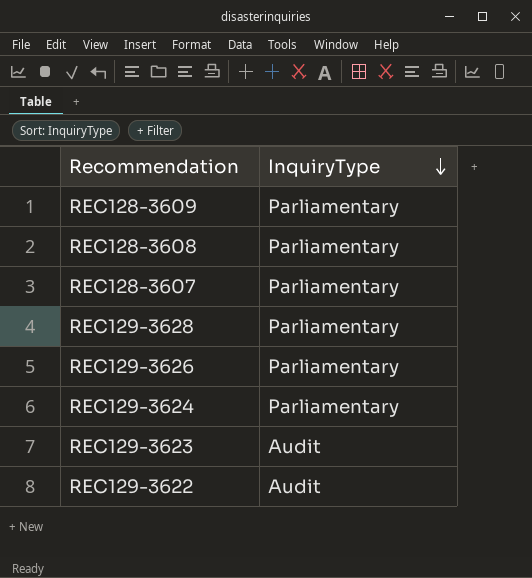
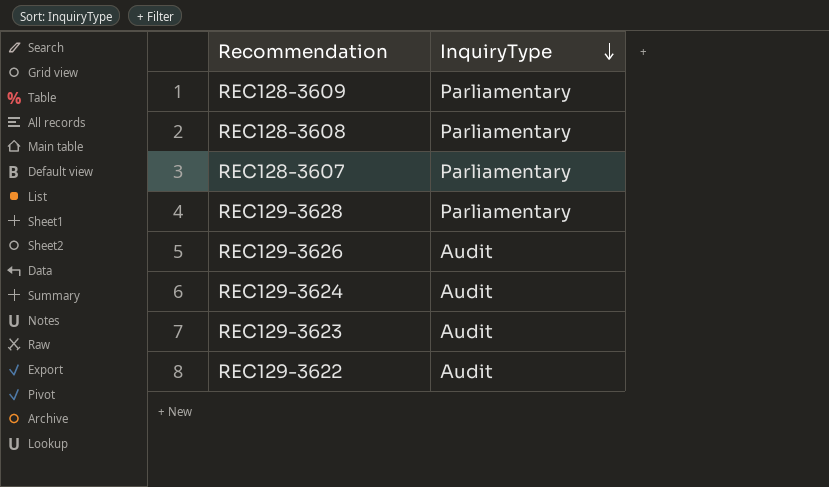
REC129-3626 | InquiryType: Parliamentary -> Audit
REC129-3624 | InquiryType: Parliamentary -> Audit

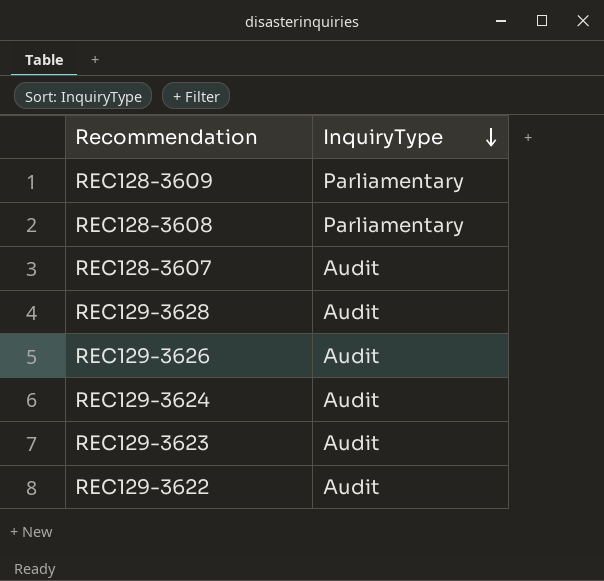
REC128-3607 | InquiryType: Parliamentary -> Audit
REC129-3628 | InquiryType: Parliamentary -> Audit

